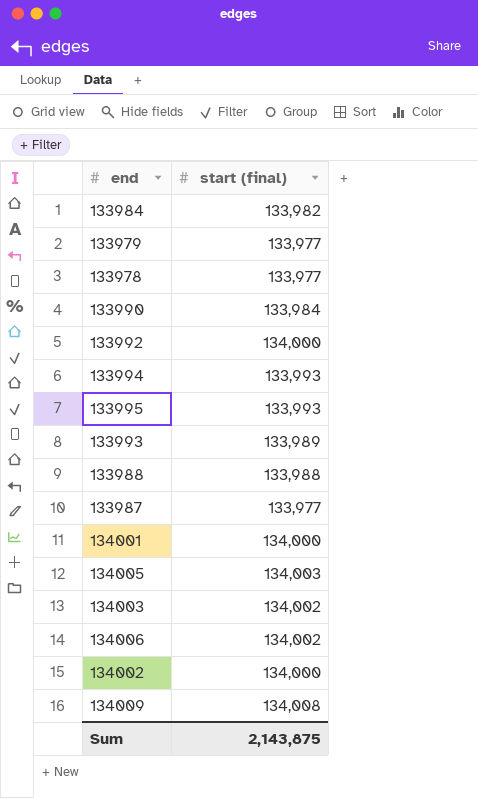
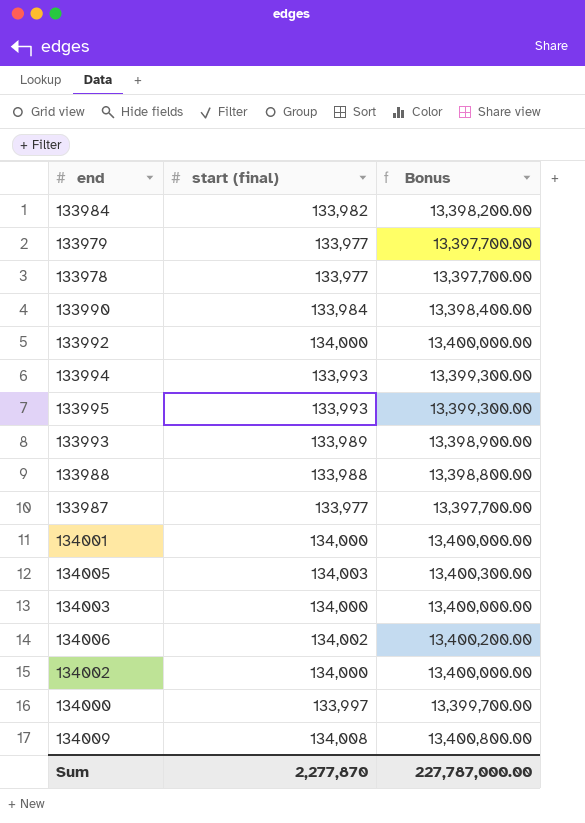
column Bonus | formula: none -> [start (final)] * 100
134003 | start (final): 134,002 -> 134,000
row 134000: none -> 133,997 | 13,399,700.00
Sum | start (final): 2,143,875 -> 2,277,870

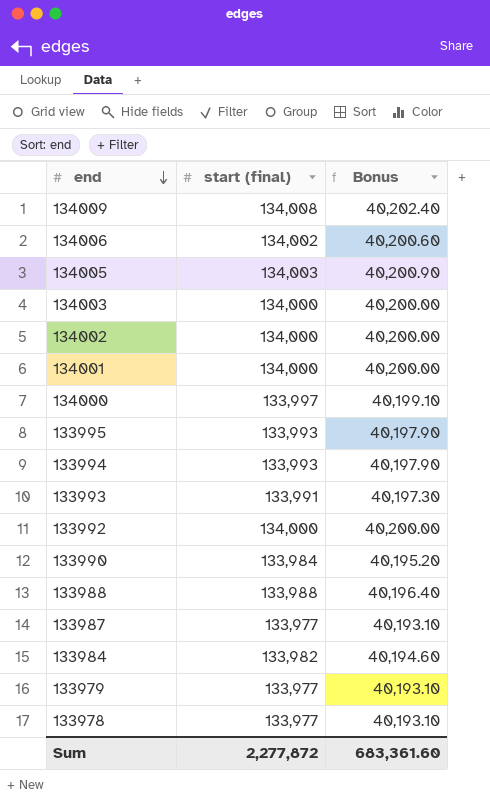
row order: none -> end descending
column Bonus | formula: [start (final)] * 100 -> [start (final)] * 0.3
133993 | start (final): 133,989 -> 133,991
Sum | start (final): 2,277,870 -> 2,277,872
Sum | Bonus: 227,787,000.00 -> 683,361.60

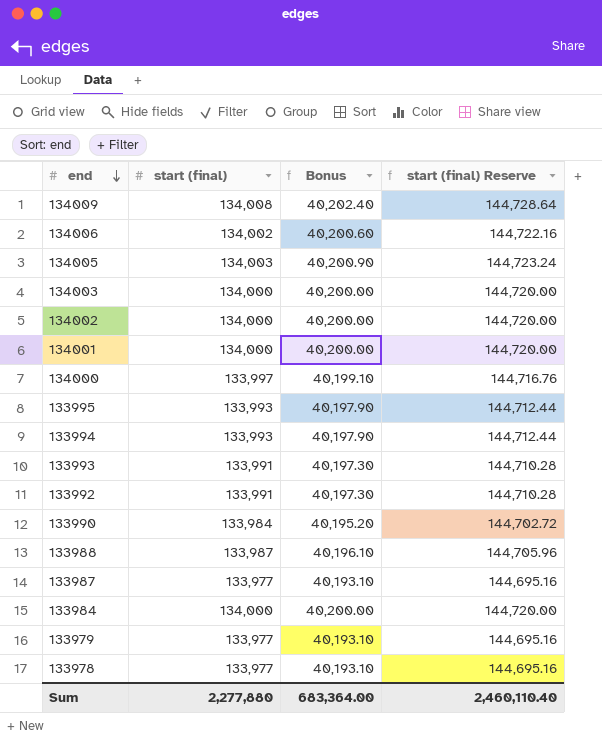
column start (final) Reserve | formula: none -> [start (final)] * 1.08
133992 | start (final): 134,000 -> 133,991
133992 | Bonus: 40,200.00 -> 40,197.30
133988 | start (final): 133,988 -> 133,987
133988 | Bonus: 40,196.40 -> 40,196.10
133984 | start (final): 133,982 -> 134,000
133984 | Bonus: 40,194.60 -> 40,200.00
Sum | start (final): 2,277,872 -> 2,277,880
Sum | Bonus: 683,361.60 -> 683,364.00

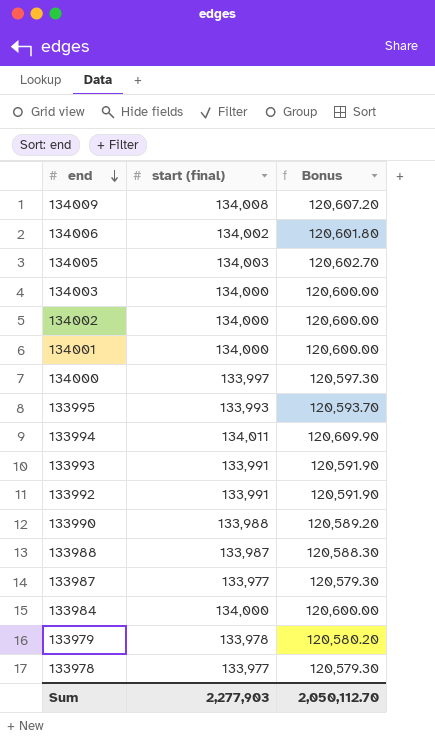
column start (final) Reserve | formula: [start (final)] * 1.08 -> none
column Bonus | formula: [start (final)] * 0.3 -> [start (final)] * 0.9
133994 | start (final): 133,993 -> 134,011
133990 | start (final): 133,984 -> 133,988
133979 | start (final): 133,977 -> 133,978
Sum | start (final): 2,277,880 -> 2,277,903
Sum | Bonus: 683,364.00 -> 2,050,112.70

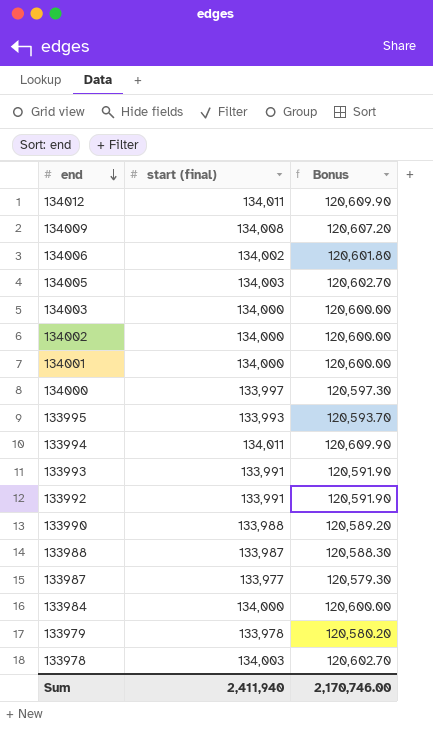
row 134012: none -> 134,011 | 120,609.90
133978 | start (final): 133,977 -> 134,003
133978 | Bonus: 120,579.30 -> 120,602.70
Sum | start (final): 2,277,903 -> 2,411,940
Sum | Bonus: 2,050,112.70 -> 2,170,746.00

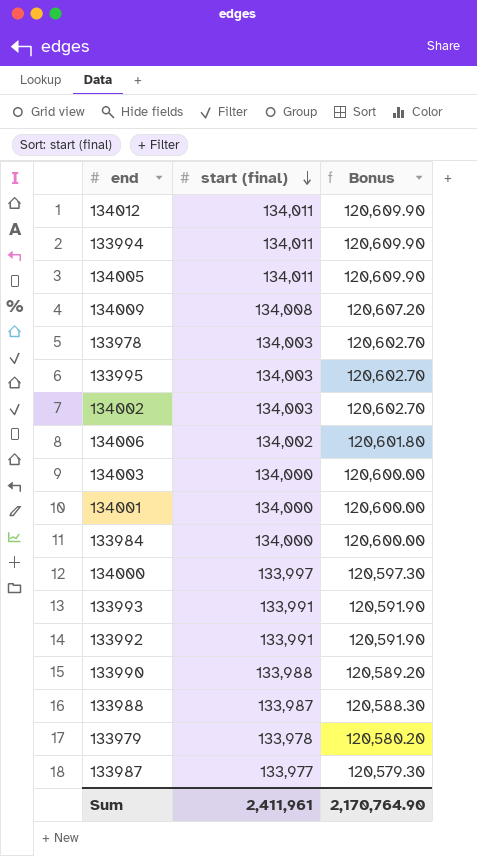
row order: end descending -> start (final) descending
134005 | start (final): 134,003 -> 134,011
134005 | Bonus: 120,602.70 -> 120,609.90
133995 | start (final): 133,993 -> 134,003
133995 | Bonus: 120,593.70 -> 120,602.70
134002 | start (final): 134,000 -> 134,003
134002 | Bonus: 120,600.00 -> 120,602.70
Sum | start (final): 2,411,940 -> 2,411,961
Sum | Bonus: 2,170,746.00 -> 2,170,764.90

